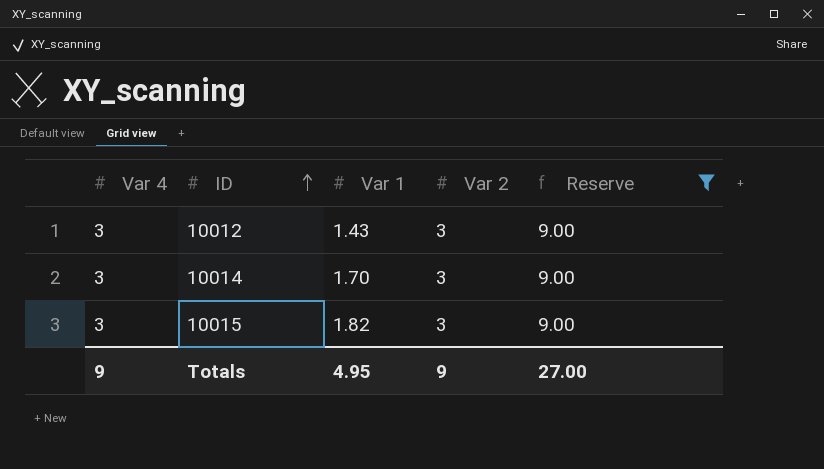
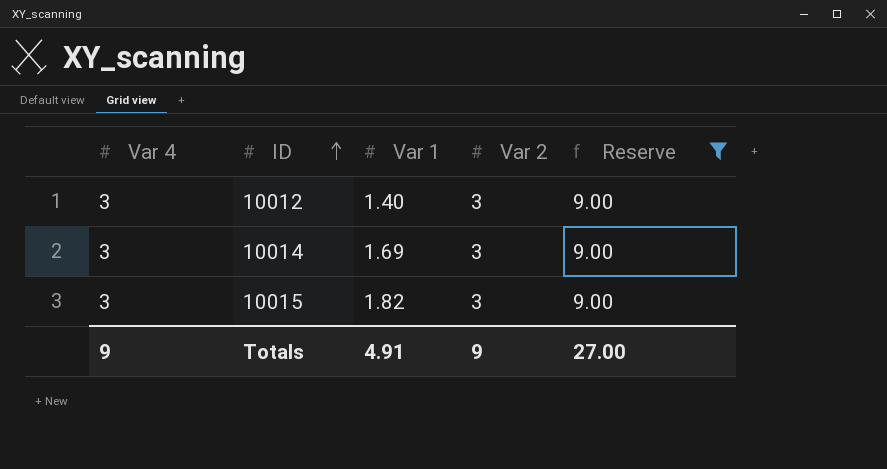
10012 | Var 1: 1.43 -> 1.40
10014 | Var 1: 1.70 -> 1.69
Totals | Var 1: 4.95 -> 4.91

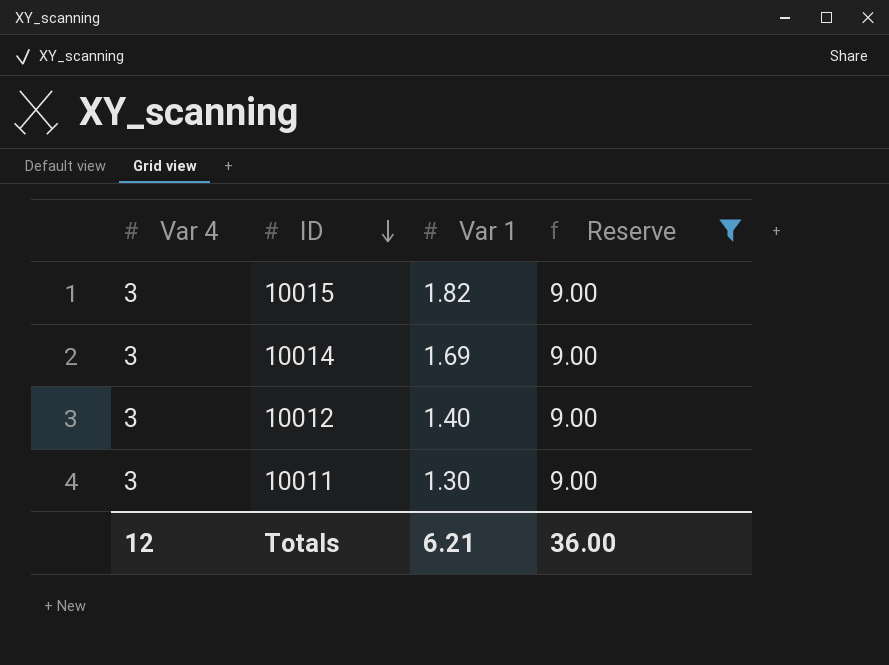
row order: ID ascending -> ID descending
column Var 2 | position: 4 -> none
row 10011: none -> 3 | 1.30 | 9.00
Totals | Var 4: 9 -> 12
Totals | Var 1: 4.91 -> 6.21
Totals | Reserve: 27.00 -> 36.00

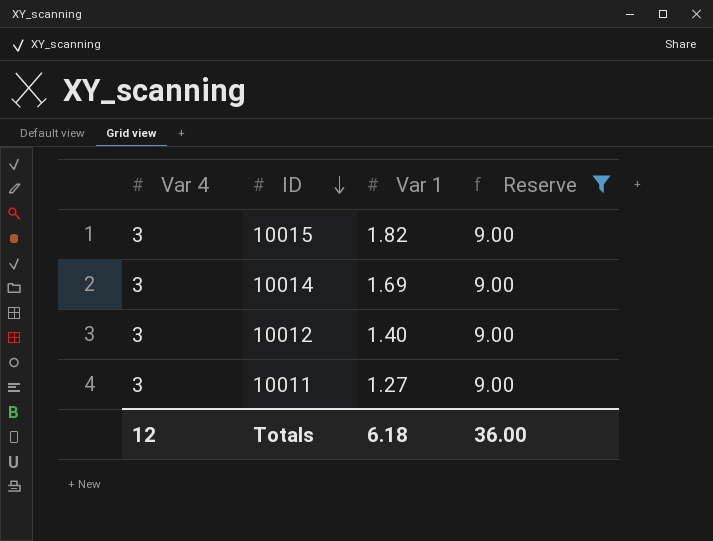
10011 | Var 1: 1.30 -> 1.27
Totals | Var 1: 6.21 -> 6.18

